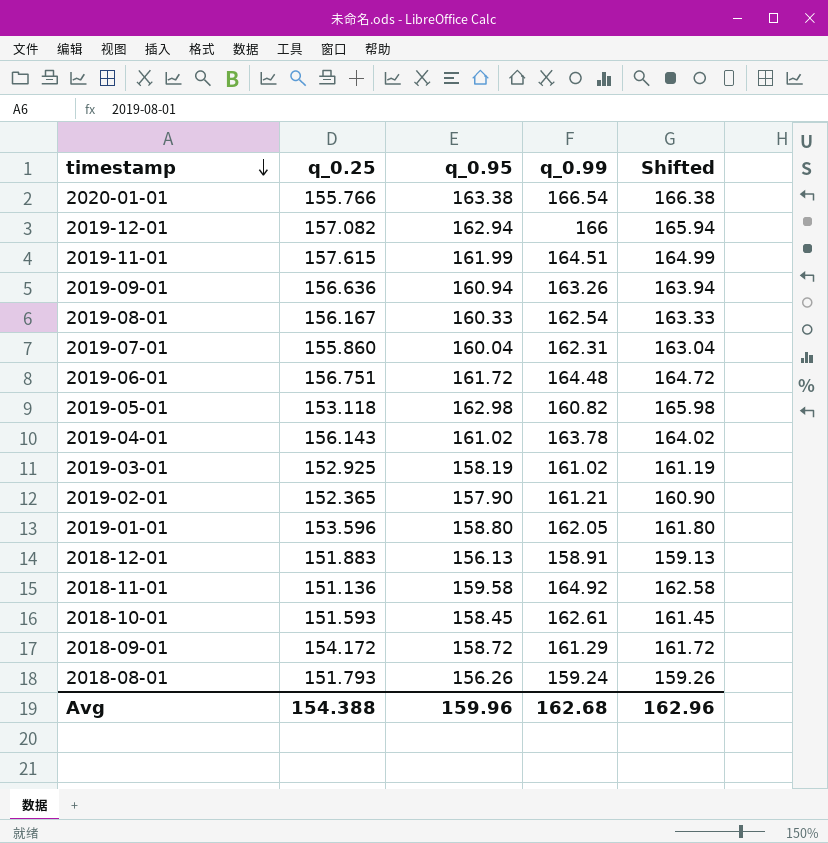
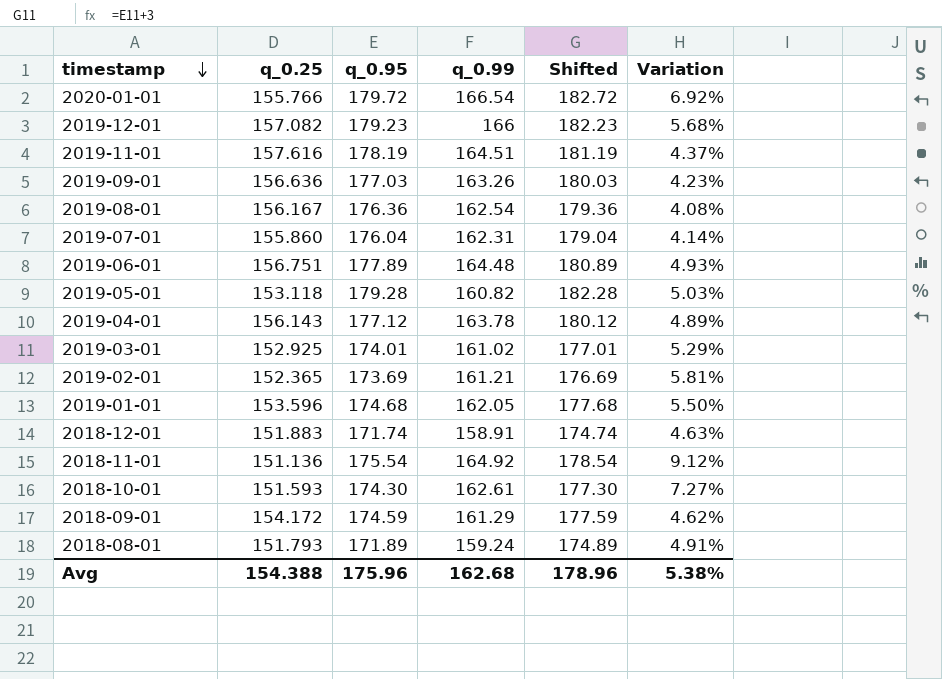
column Variation | formula: none -> ([q_0.99] - [q_0.25]) / [q_0.25]
2020-01-01 | q_0.95: 163.38 -> 179.72
2020-01-01 | Shifted: 166.38 -> 182.72
2019-12-01 | q_0.95: 162.94 -> 179.23
2019-12-01 | Shifted: 165.94 -> 182.23
2019-11-01 | q_0.25: 157.615 -> 157.616
2019-11-01 | q_0.95: 161.99 -> 178.19
2019-11-01 | Shifted: 164.99 -> 181.19
2019-09-01 | q_0.95: 160.94 -> 177.03
2019-09-01 | Shifted: 163.94 -> 180.03
2019-08-01 | q_0.95: 160.33 -> 176.36
2019-08-01 | Shifted: 163.33 -> 179.36
2019-07-01 | q_0.95: 160.04 -> 176.04
2019-07-01 | Shifted: 163.04 -> 179.04
2019-06-01 | q_0.95: 161.72 -> 177.89
2019-06-01 | Shifted: 164.72 -> 180.89
2019-05-01 | q_0.95: 162.98 -> 179.28
2019-05-01 | Shifted: 165.98 -> 182.28
2019-04-01 | q_0.95: 161.02 -> 177.12
2019-04-01 | Shifted: 164.02 -> 180.12
2019-03-01 | q_0.95: 158.19 -> 174.01
2019-03-01 | Shifted: 161.19 -> 177.01
2019-02-01 | q_0.95: 157.90 -> 173.69
2019-02-01 | Shifted: 160.90 -> 176.69
2019-01-01 | q_0.95: 158.80 -> 174.68
2019-01-01 | Shifted: 161.80 -> 177.68
2018-12-01 | q_0.95: 156.13 -> 171.74
2018-12-01 | Shifted: 159.13 -> 174.74
2018-11-01 | q_0.95: 159.58 -> 175.54
2018-11-01 | Shifted: 162.58 -> 178.54
2018-10-01 | q_0.95: 158.45 -> 174.30
2018-10-01 | Shifted: 161.45 -> 177.30
2018-09-01 | q_0.95: 158.72 -> 174.59
2018-09-01 | Shifted: 161.72 -> 177.59
2018-08-01 | q_0.95: 156.26 -> 171.89
2018-08-01 | Shifted: 159.26 -> 174.89
Avg | q_0.95: 159.96 -> 175.96
Avg | Shifted: 162.96 -> 178.96

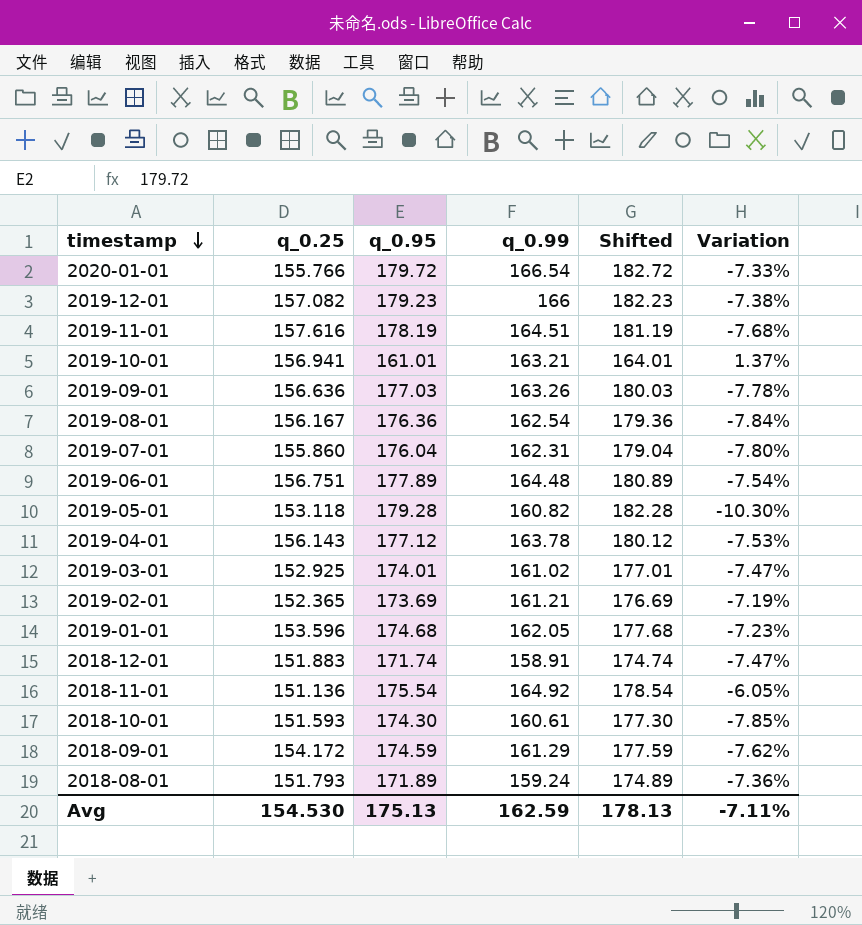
column Variation | formula: ([q_0.99] - [q_0.25]) / [q_0.25] -> ([q_0.99] - [q_0.95]) / [q_0.95]
row 2019-10-01: none -> 156.941 | 161.01 | 163.21 | 164.01 | 1.37%
2018-10-01 | q_0.99: 162.61 -> 160.61
Avg | q_0.25: 154.388 -> 154.530
Avg | q_0.95: 175.96 -> 175.13
Avg | q_0.99: 162.68 -> 162.59
Avg | Shifted: 178.96 -> 178.13
Avg | Variation: 5.38% -> -7.11%

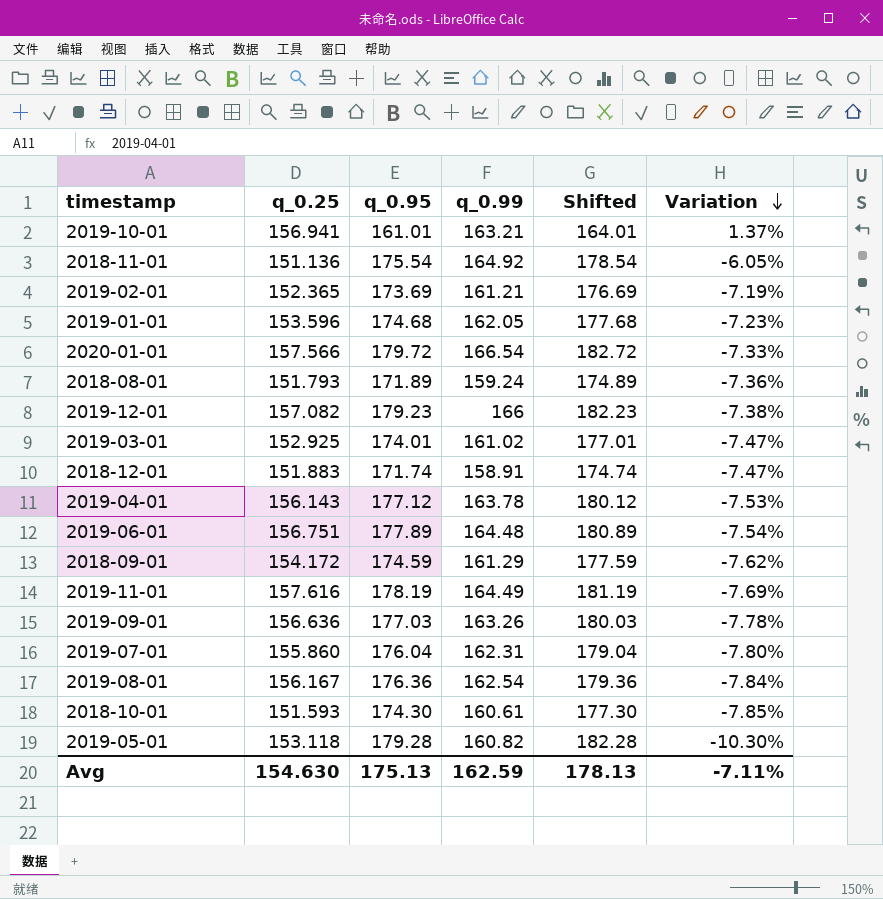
row order: timestamp descending -> Variation descending
2020-01-01 | q_0.25: 155.766 -> 157.566
2019-11-01 | q_0.99: 164.51 -> 164.49
2019-11-01 | Variation: -7.68% -> -7.69%
Avg | q_0.25: 154.530 -> 154.630

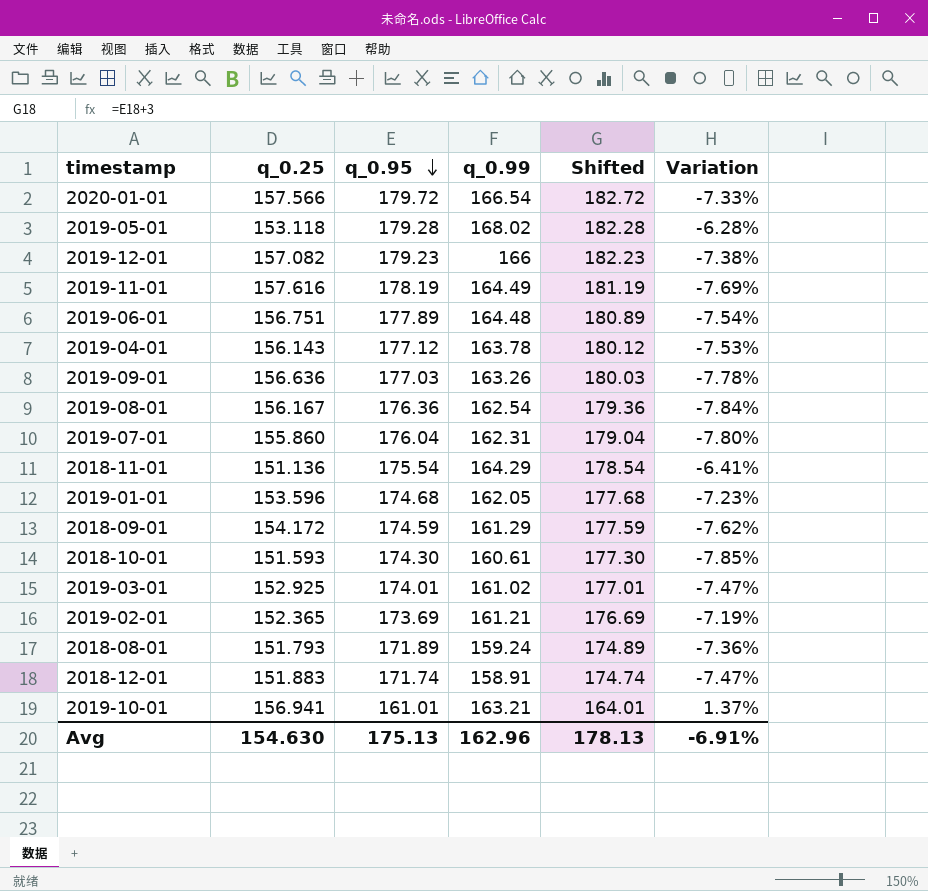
row order: Variation descending -> q_0.95 descending
2019-05-01 | q_0.99: 160.82 -> 168.02
2019-05-01 | Variation: -10.30% -> -6.28%
2018-11-01 | q_0.99: 164.92 -> 164.29
2018-11-01 | Variation: -6.05% -> -6.41%
Avg | q_0.99: 162.59 -> 162.96
Avg | Variation: -7.11% -> -6.91%

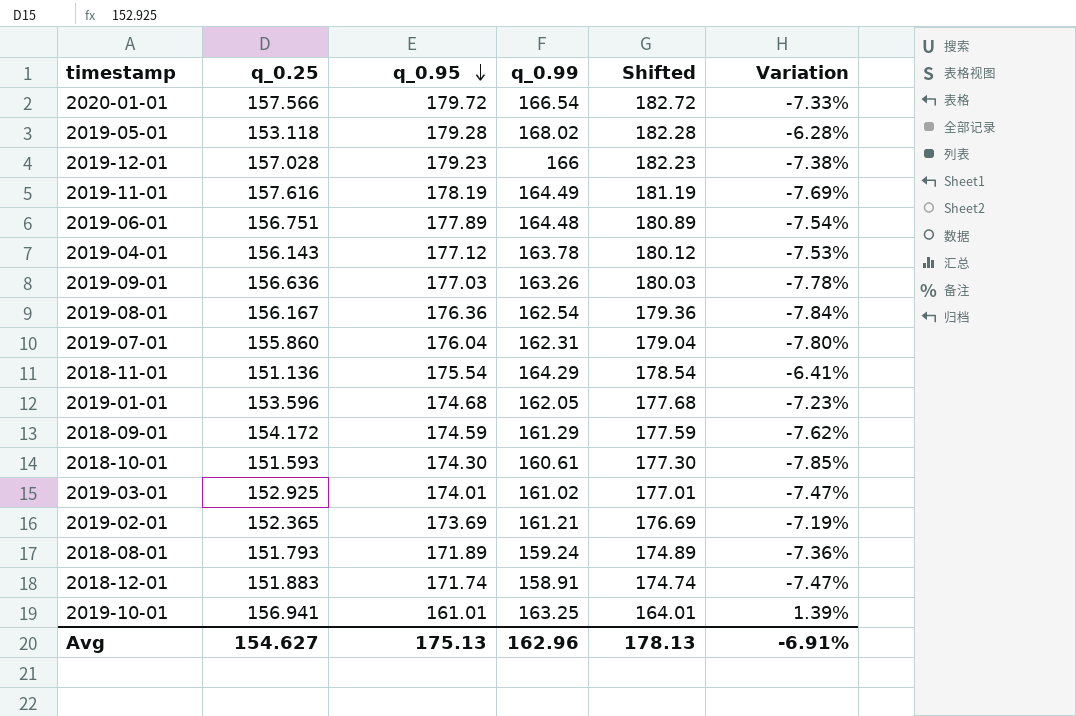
2019-12-01 | q_0.25: 157.082 -> 157.028
2019-10-01 | q_0.99: 163.21 -> 163.25
2019-10-01 | Variation: 1.37% -> 1.39%
Avg | q_0.25: 154.630 -> 154.627

